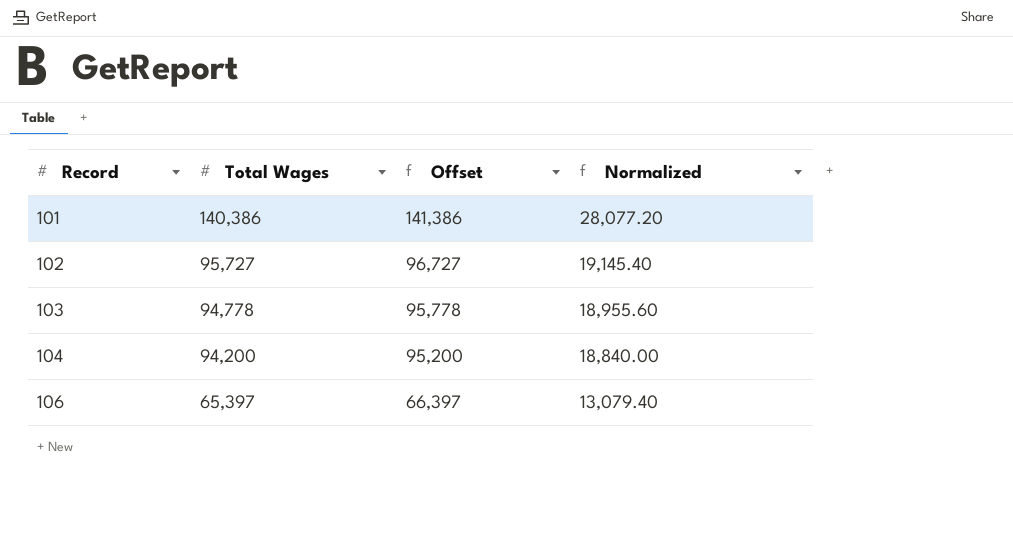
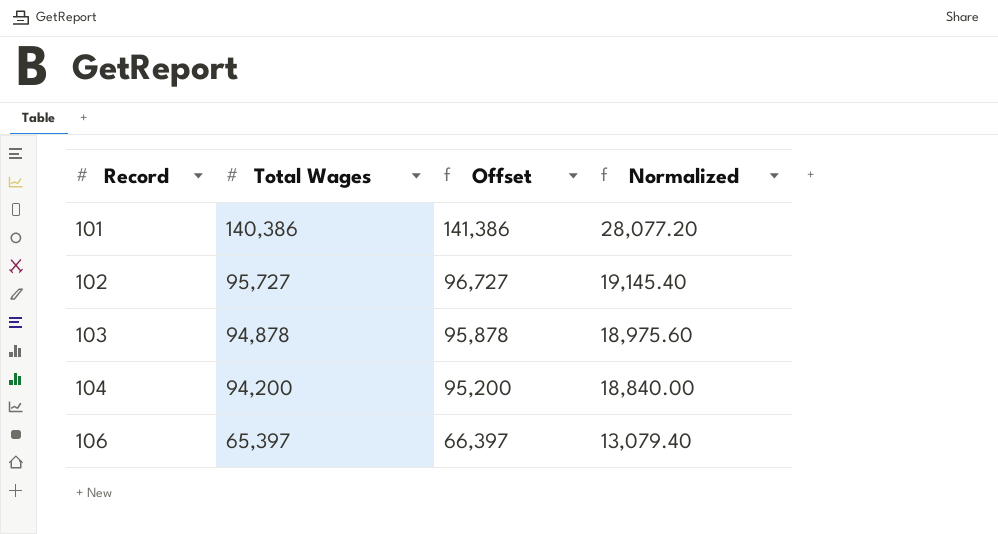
103 | Total Wages: 94,778 -> 94,878
103 | Offset: 95,778 -> 95,878
103 | Normalized: 18,955.60 -> 18,975.60

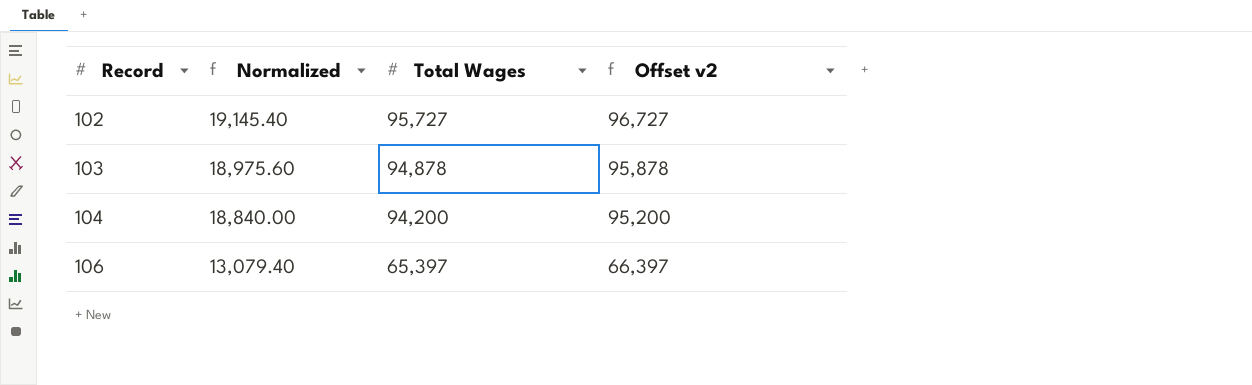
column Normalized | position: 4 -> 2
column name: Offset -> Offset v2
row 101: 140,386 | 141,386 | 28,077.20 -> none

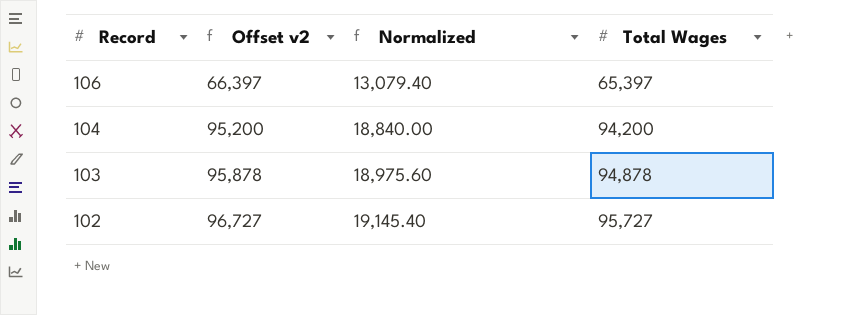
row order: Record ascending -> Record descending
column Offset v2 | position: 4 -> 2

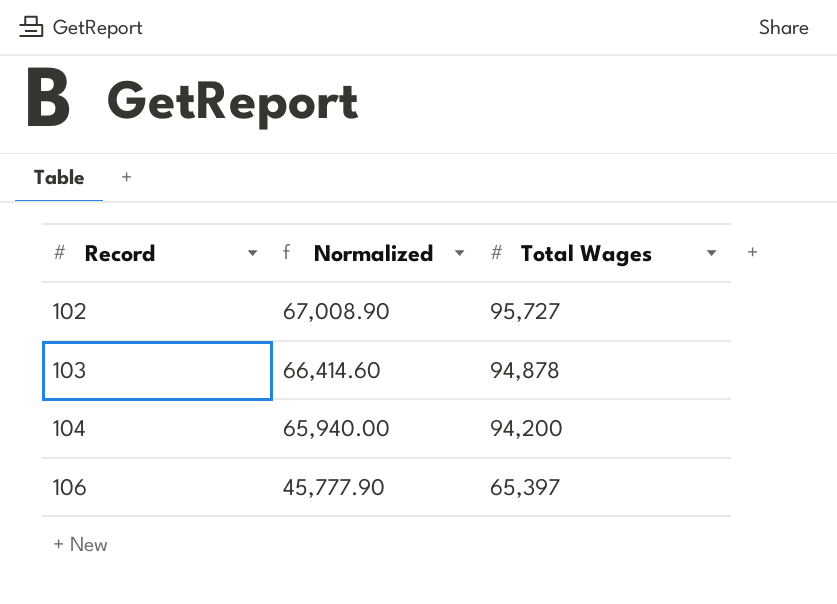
row order: Record descending -> Record ascending
column Offset v2 | formula: [Total Wages] + 1000 -> none
column Normalized | formula: [Total Wages] * 0.2 -> [Total Wages] * 0.7

